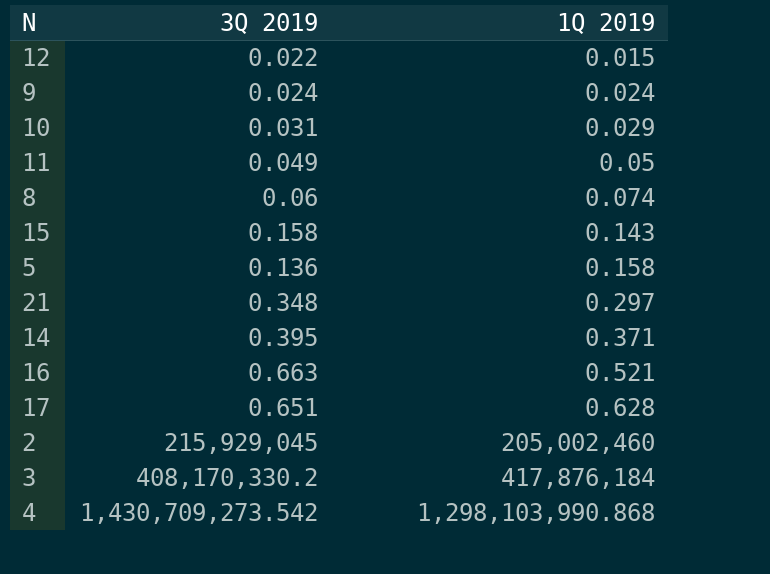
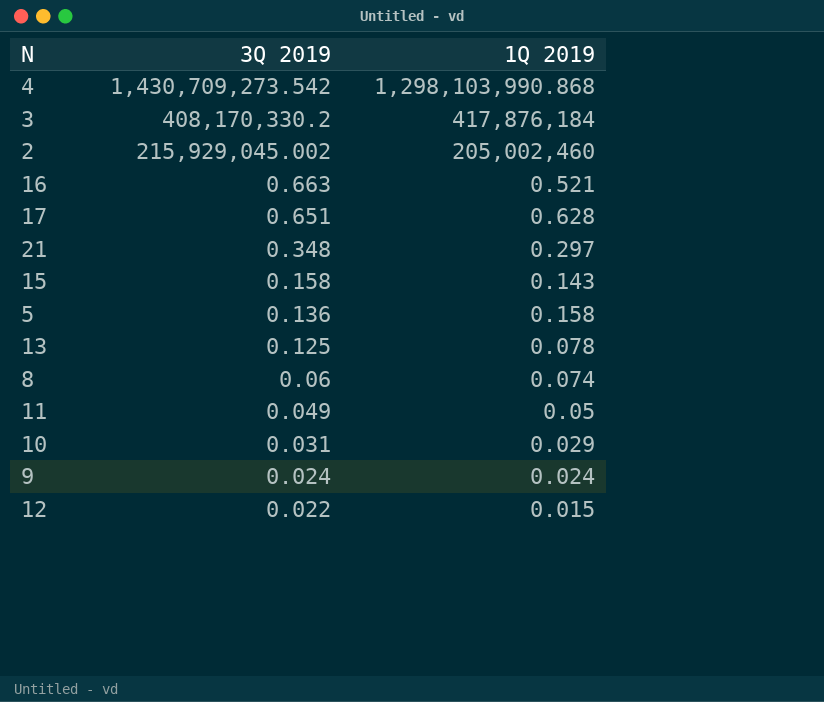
row order: 1Q 2019 ascending -> 3Q 2019 descending
row 14: 0.395 | 0.371 -> none
2 | 3Q 2019: 215,929,045 -> 215,929,045.002
row 13: none -> 0.125 | 0.078

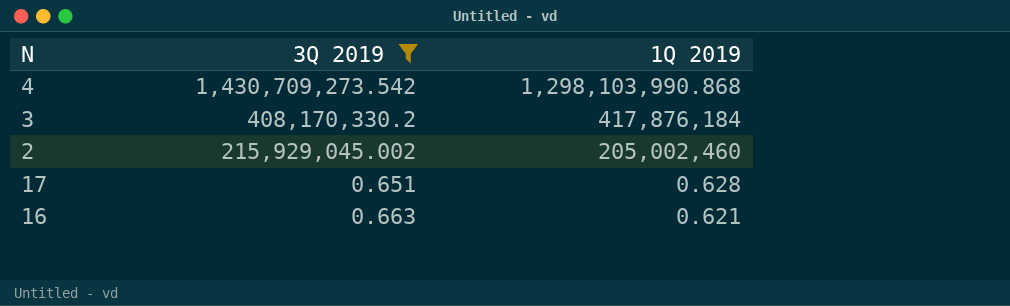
filter: none -> 3Q 2019 >= 0.651
row order: 3Q 2019 descending -> 1Q 2019 descending
16 | 1Q 2019: 0.521 -> 0.621

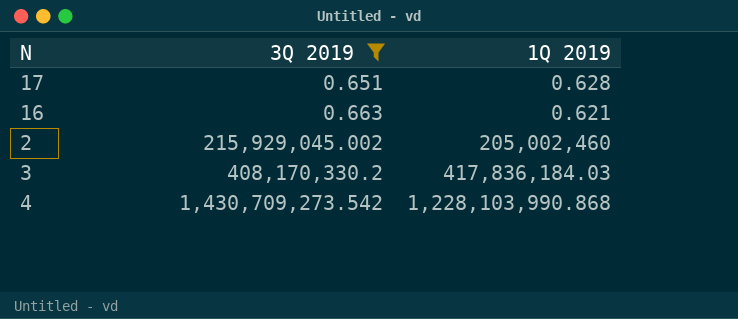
row order: 1Q 2019 descending -> 3Q 2019 ascending
3 | 1Q 2019: 417,876,184 -> 417,836,184.03
4 | 1Q 2019: 1,298,103,990.868 -> 1,228,103,990.868

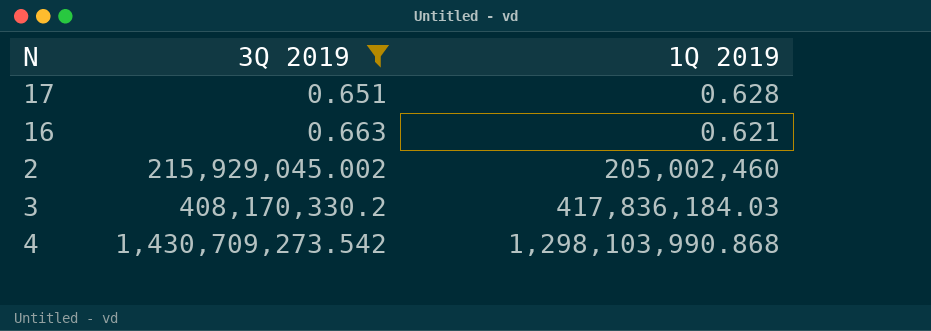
4 | 1Q 2019: 1,228,103,990.868 -> 1,298,103,990.868

